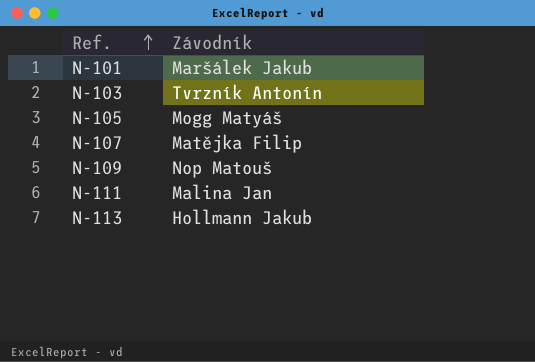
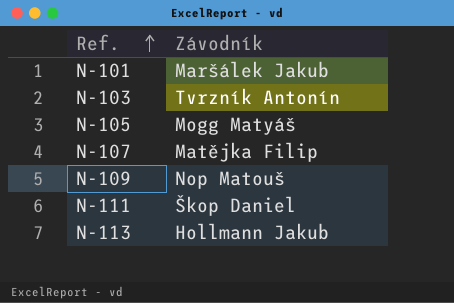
N-111 | Závodník: Malina Jan -> Škop Daniel

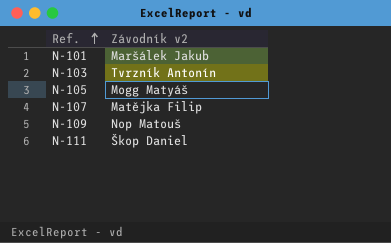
column name: Závodník -> Závodník v2
row N-113: Hollmann Jakub -> none

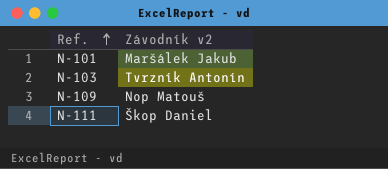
row N-105: Mogg Matyáš -> none
row N-107: Matějka Filip -> none

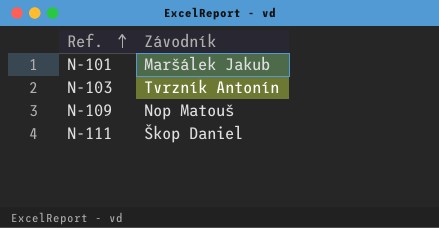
column name: Závodník v2 -> Závodník

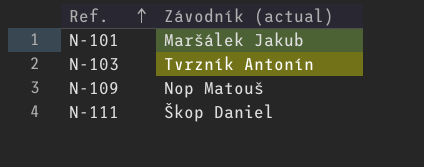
column name: Závodník -> Závodník (actual)

